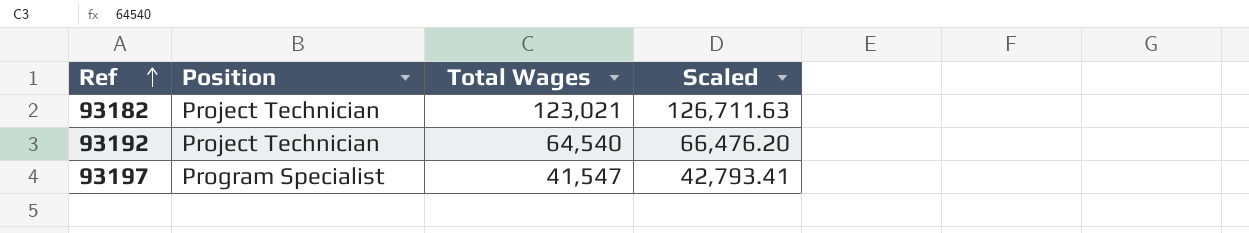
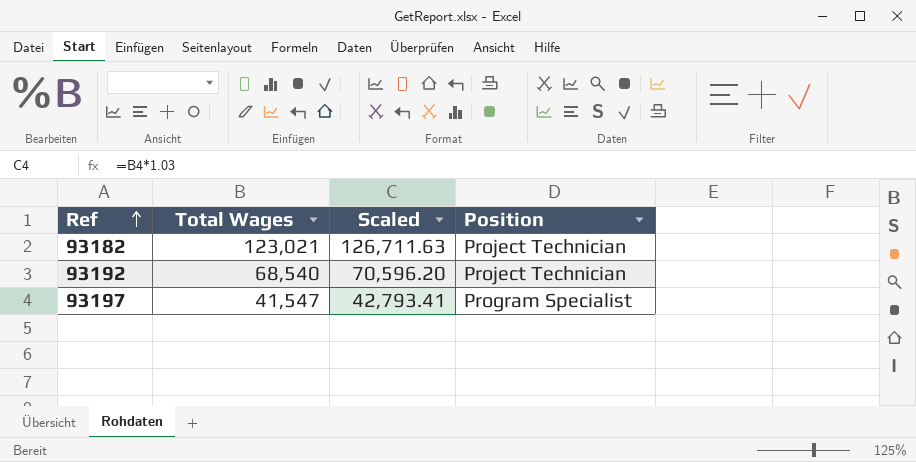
column Position | position: 2 -> 4
93192 | Total Wages: 64,540 -> 68,540
93192 | Scaled: 66,476.20 -> 70,596.20

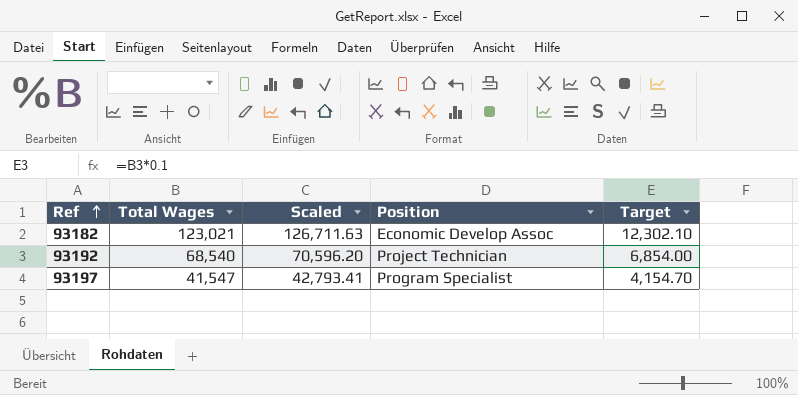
column Target | formula: none -> [Total Wages] * 0.1
93182 | Position: Project Technician -> Economic Develop Assoc

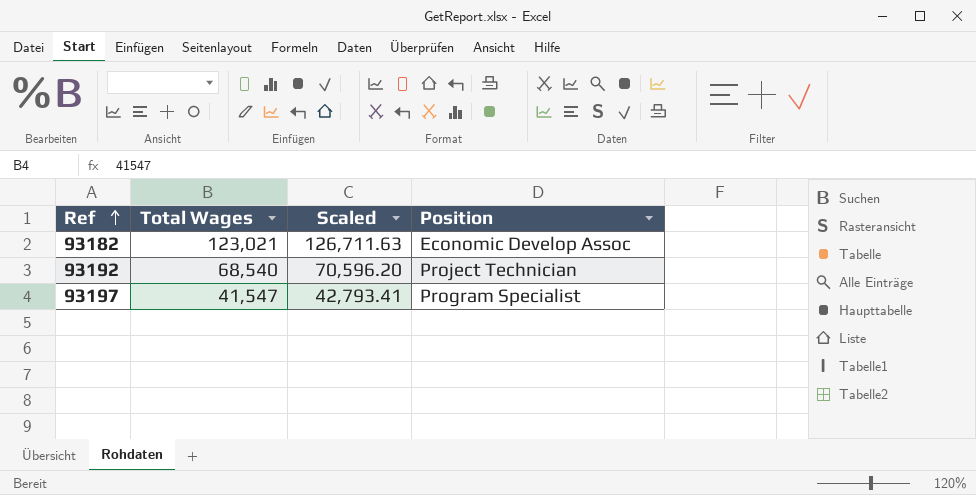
column Target | formula: [Total Wages] * 0.1 -> none

